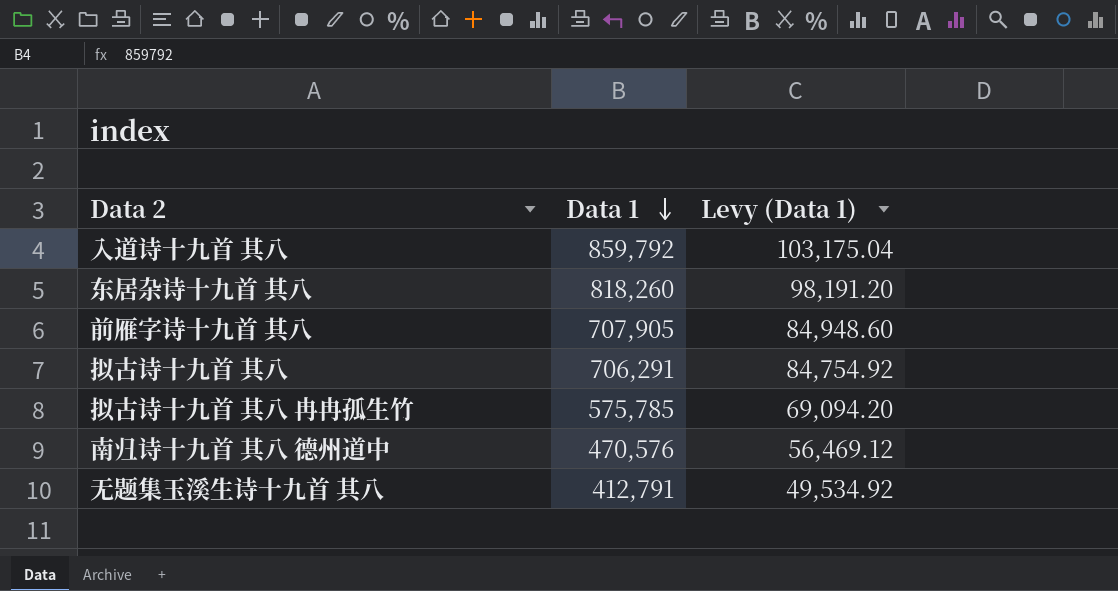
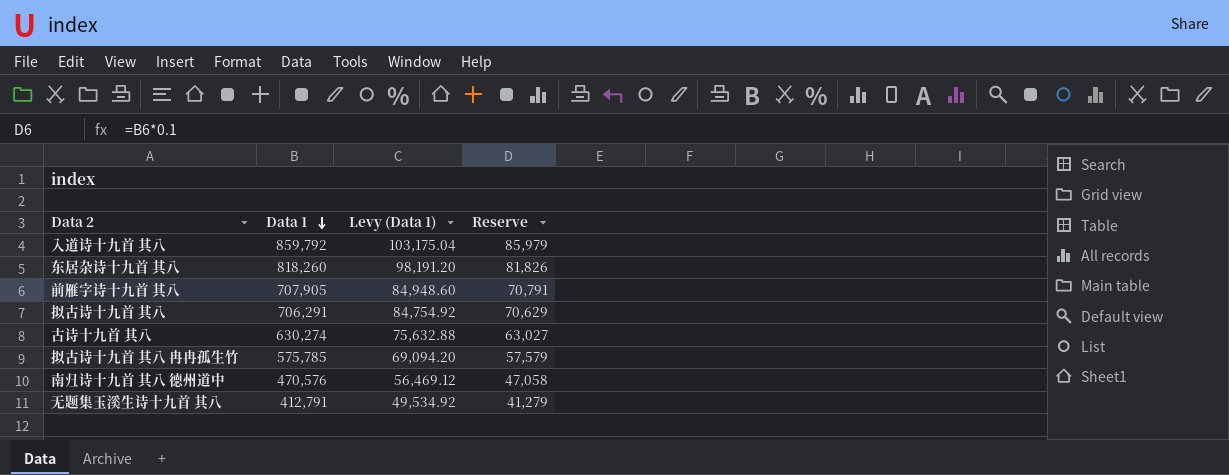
column Reserve | formula: none -> [Data 1] * 0.1
row 古诗十九首 其八: none -> 630,274 | 75,632.88 | 63,027

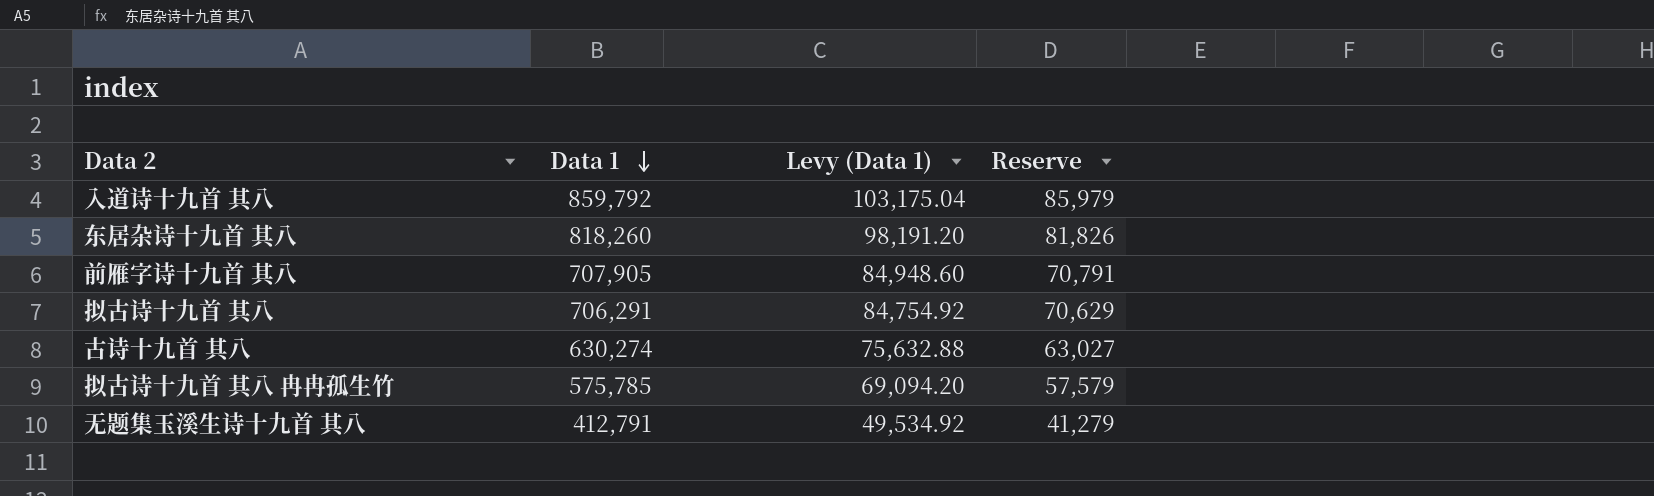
row 南归诗十九首 其八 德州道中: 470,576 | 56,469.12 | 47,058 -> none

